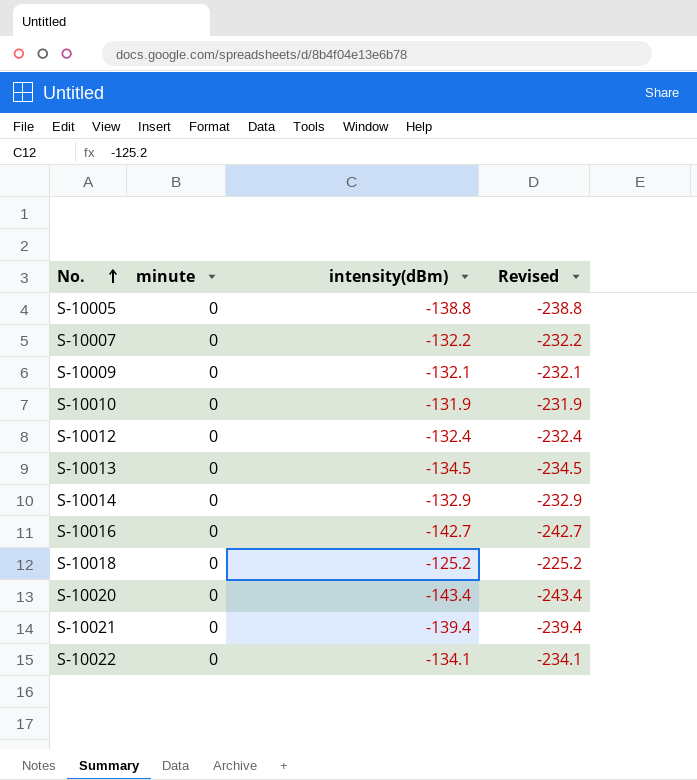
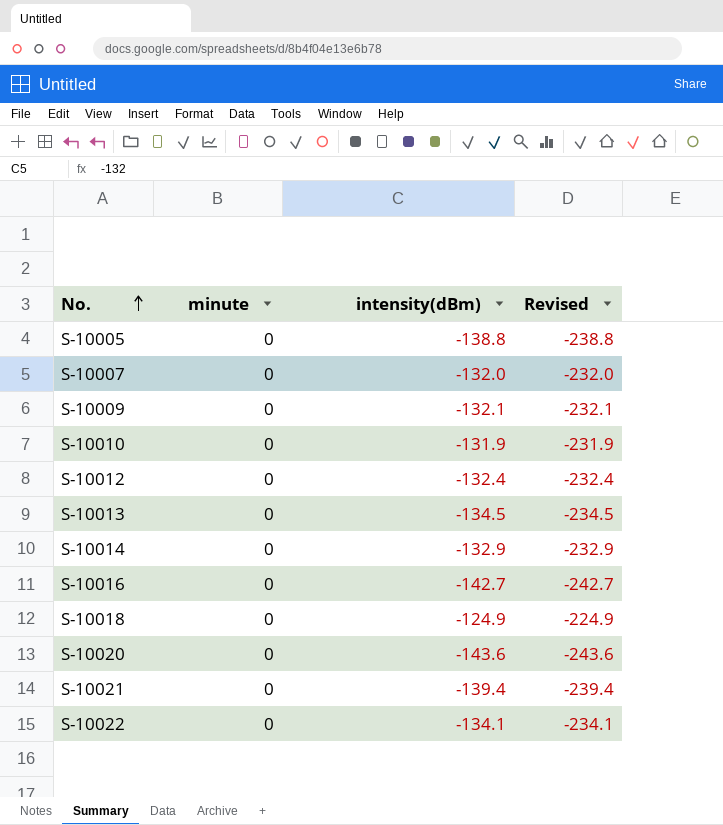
S-10007 | intensity(dBm): -132.2 -> -132.0
S-10007 | Revised: -232.2 -> -232.0
S-10018 | intensity(dBm): -125.2 -> -124.9
S-10018 | Revised: -225.2 -> -224.9
S-10020 | intensity(dBm): -143.4 -> -143.6
S-10020 | Revised: -243.4 -> -243.6

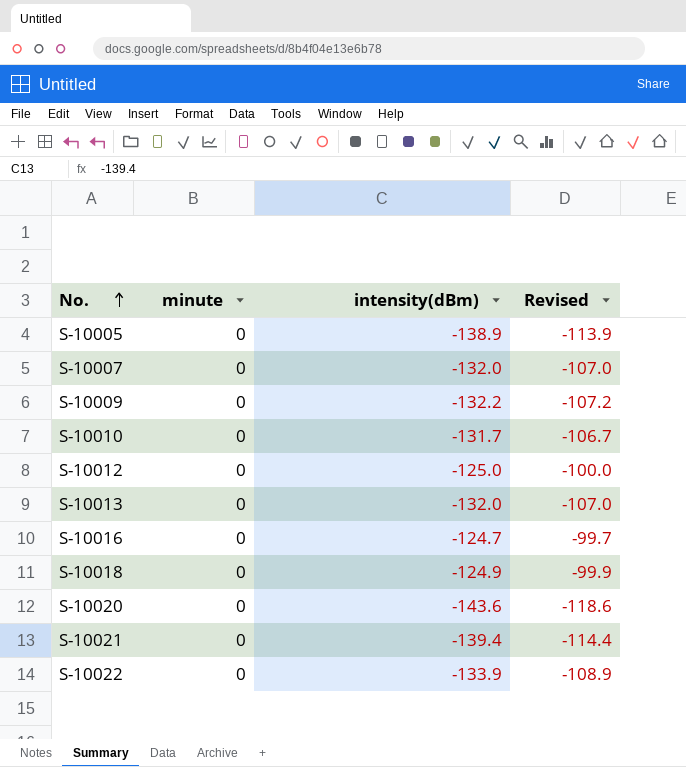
column Revised | formula: [intensity(dBm)] - 100 -> [intensity(dBm)] + 25
row S-10014: 0 | -132.9 | -232.9 -> none
S-10005 | intensity(dBm): -138.8 -> -138.9
S-10009 | intensity(dBm): -132.1 -> -132.2
S-10010 | intensity(dBm): -131.9 -> -131.7
S-10012 | intensity(dBm): -132.4 -> -125.0
S-10013 | intensity(dBm): -134.5 -> -132.0
S-10016 | intensity(dBm): -142.7 -> -124.7
S-10022 | intensity(dBm): -134.1 -> -133.9

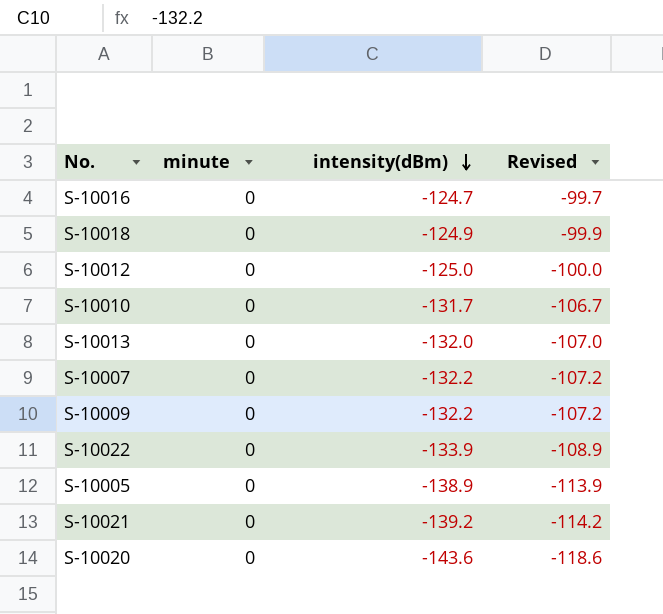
row order: No. ascending -> intensity(dBm) descending
S-10007 | intensity(dBm): -132.0 -> -132.2
S-10007 | Revised: -107.0 -> -107.2
S-10021 | intensity(dBm): -139.4 -> -139.2
S-10021 | Revised: -114.4 -> -114.2

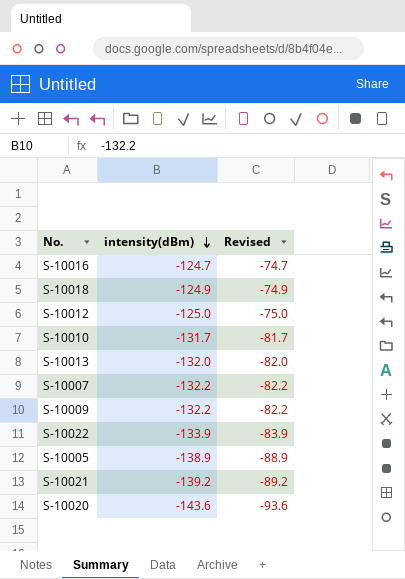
column minute | position: 2 -> none
column Revised | formula: [intensity(dBm)] + 25 -> [intensity(dBm)] + 50

